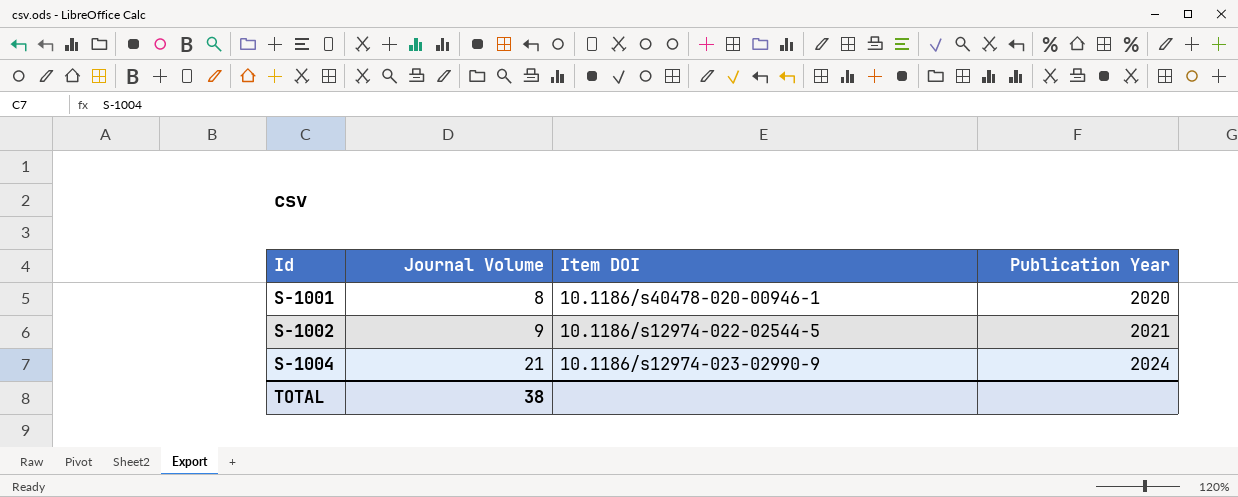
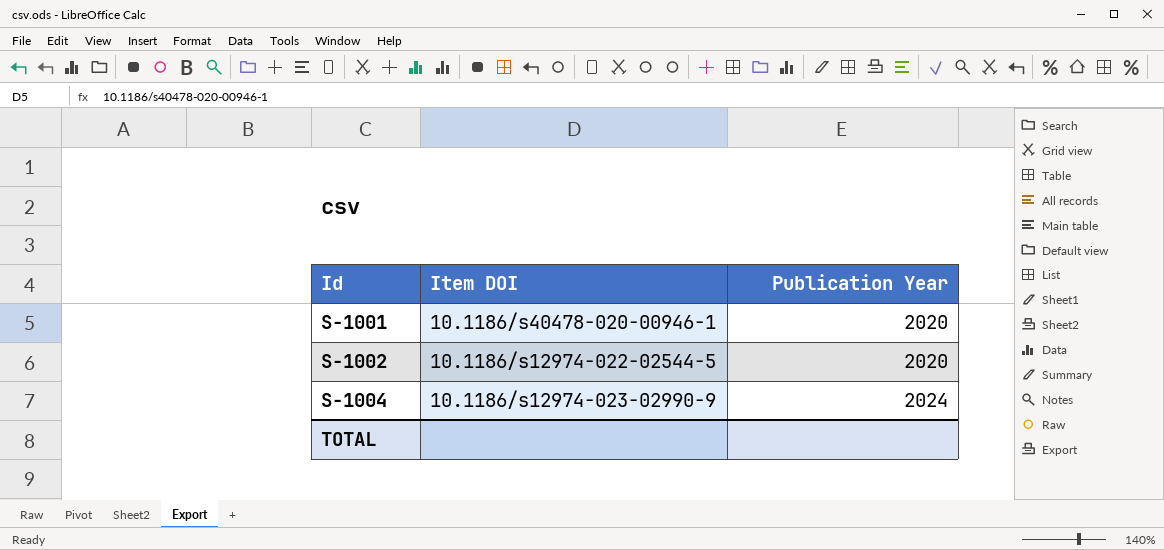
column Journal Volume | position: 2 -> none
S-1002 | Publication Year: 2021 -> 2020

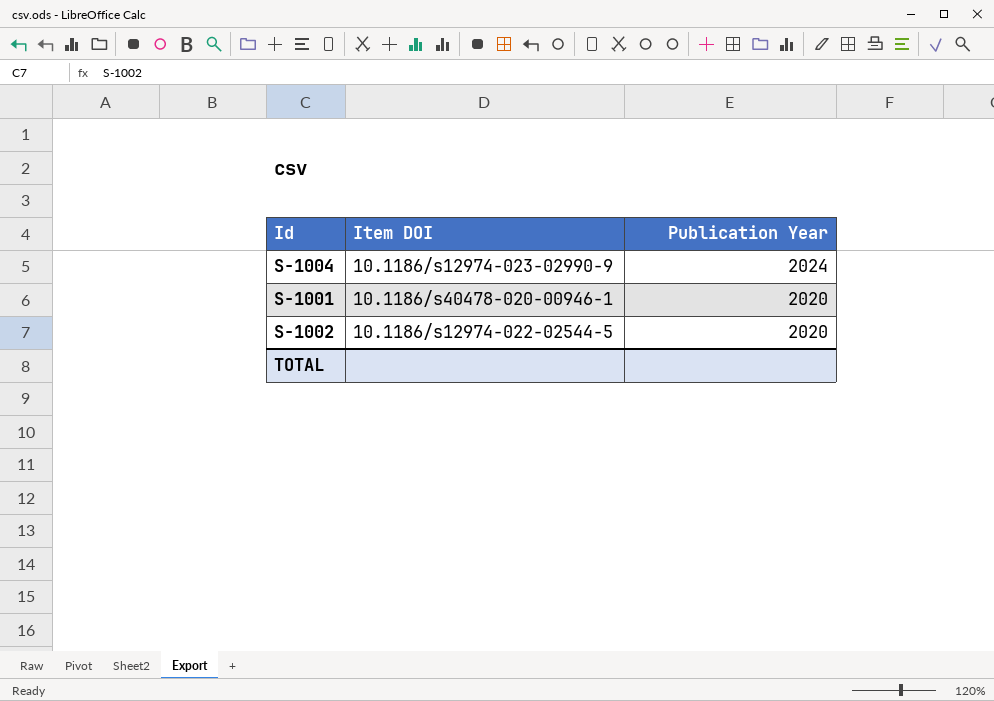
row order: Id ascending -> Publication Year descending

